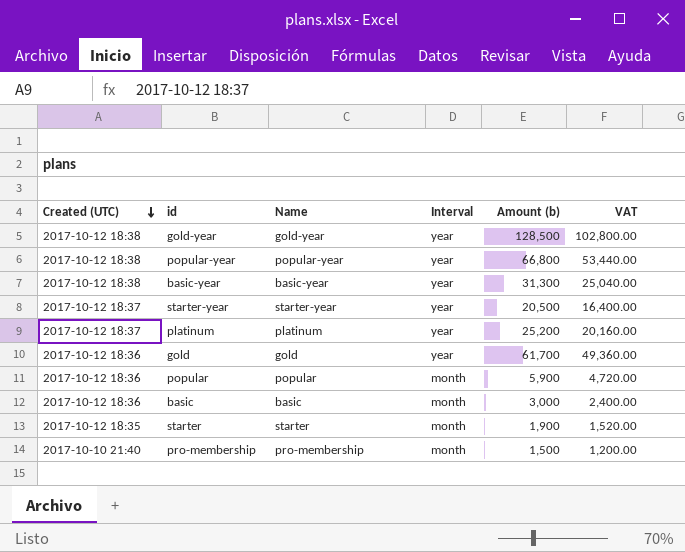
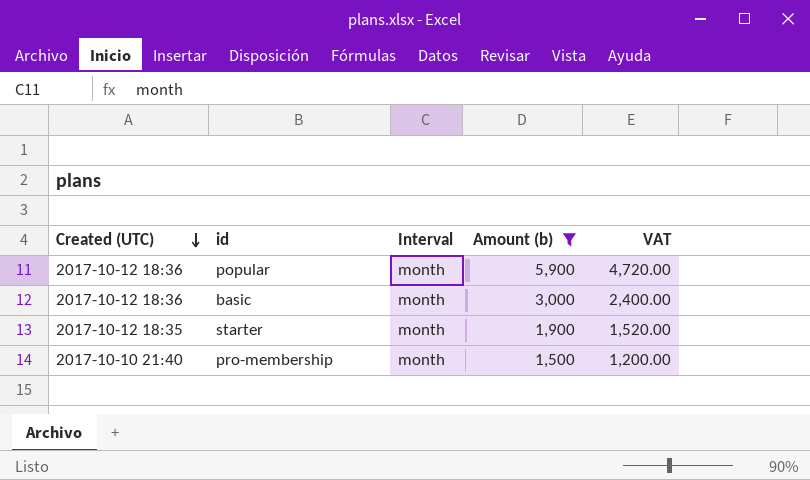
filter: none -> Amount (b) <= 5,900
column Name | position: 3 -> none

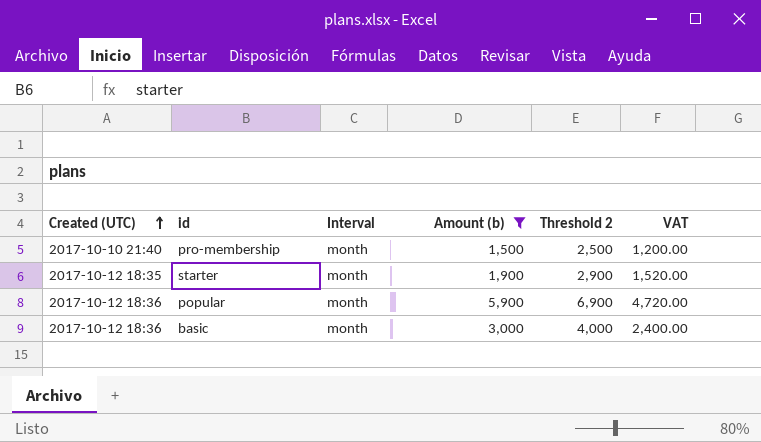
row order: Created (UTC) descending -> Created (UTC) ascending
column Threshold 2 | formula: none -> [Amount (b)] + 1000

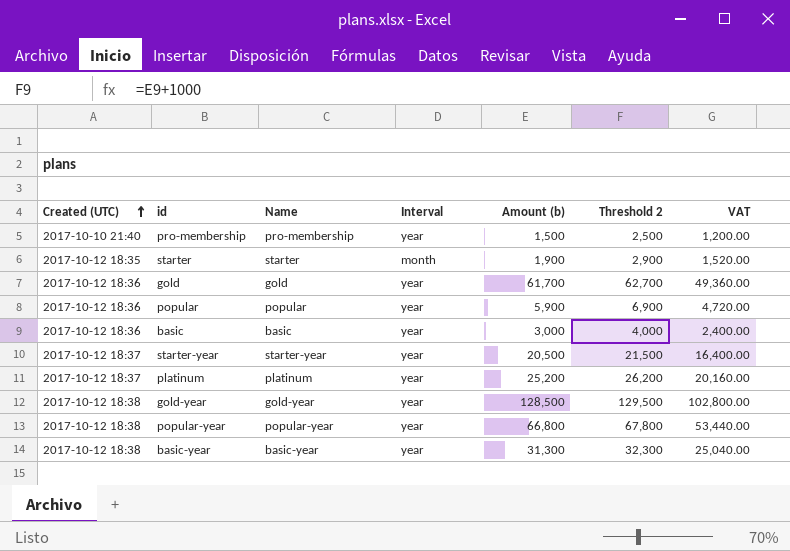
filter: Amount (b) <= 5,900 -> none
column Name | position: none -> 3
pro-membership | Interval: month -> year
popular | Interval: month -> year
basic | Interval: month -> year

